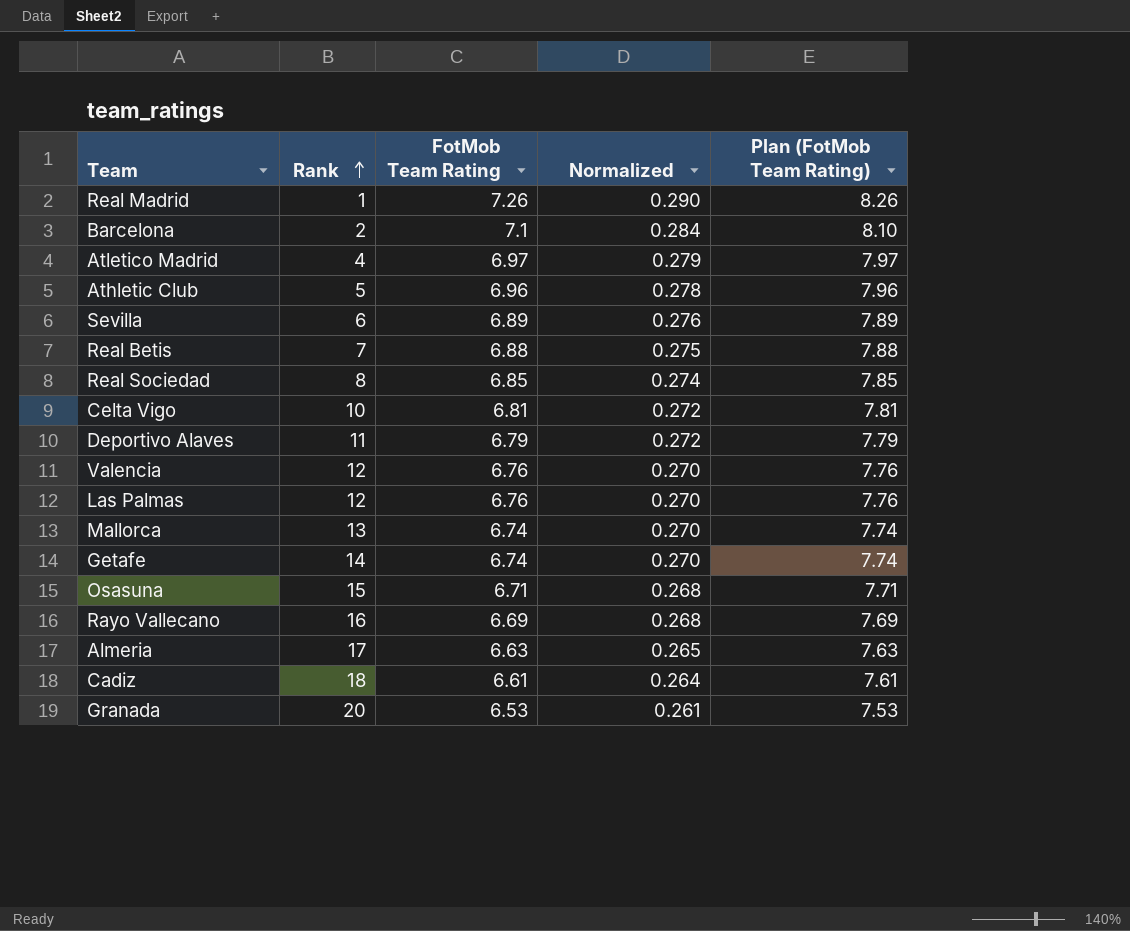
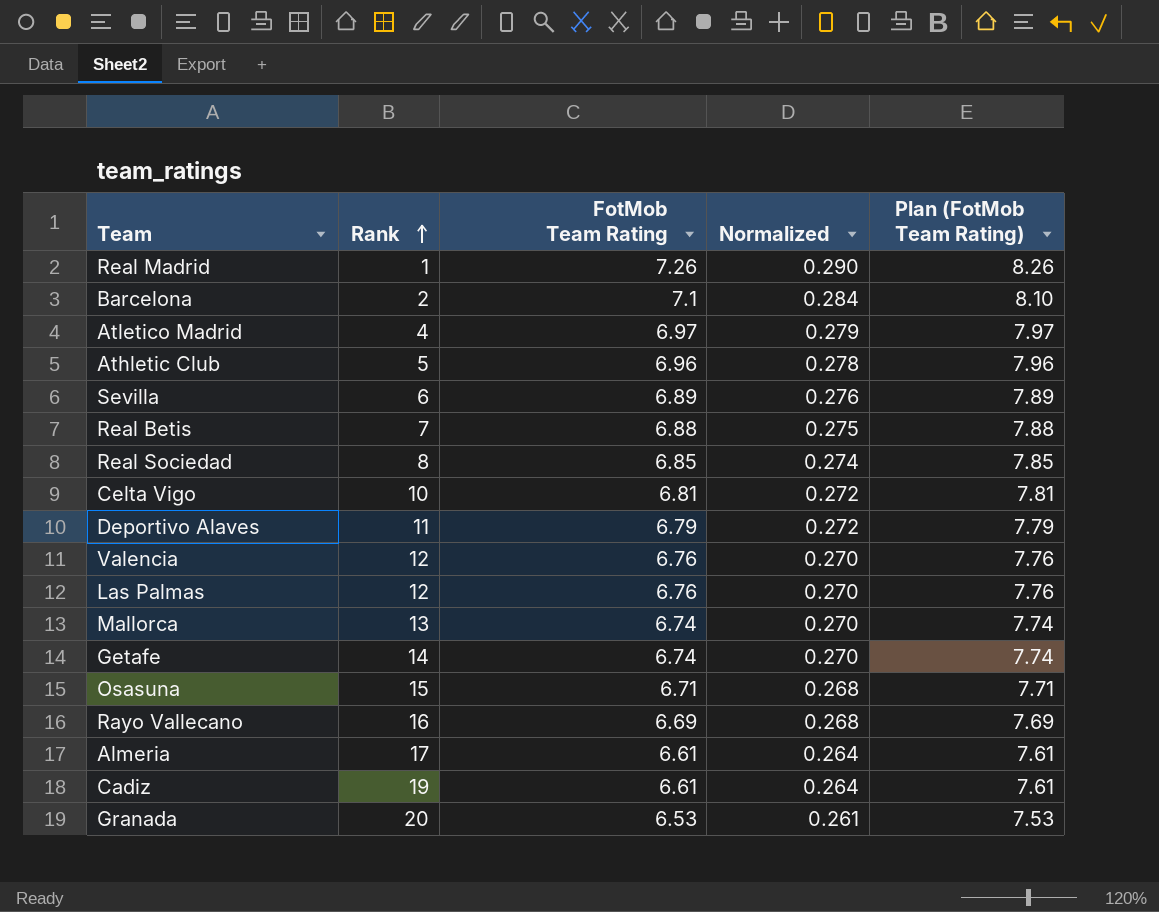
Almeria | FotMob Team Rating: 6.63 -> 6.61
Almeria | Normalized: 0.265 -> 0.264
Almeria | Plan (FotMob Team Rating): 7.63 -> 7.61
Cadiz | Rank: 18 -> 19

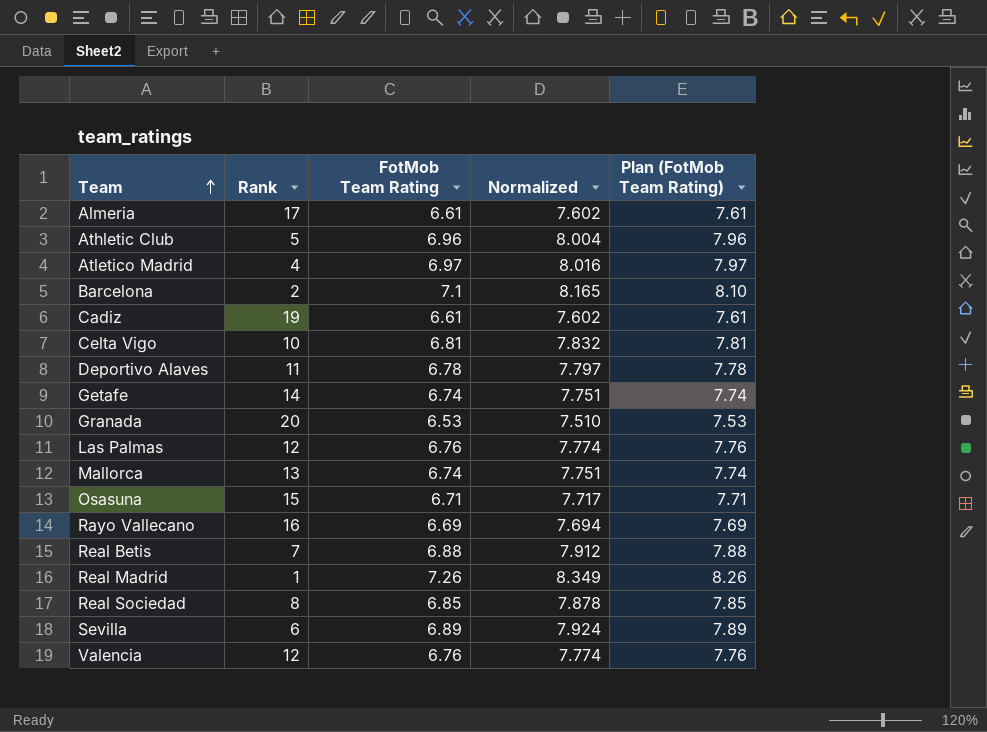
row order: Rank ascending -> Team ascending
column Normalized | formula: [FotMob Team Rating] * 0.04 -> [FotMob Team Rating] * 1.15
Deportivo Alaves | FotMob Team Rating: 6.79 -> 6.78
Deportivo Alaves | Plan (FotMob Team Rating): 7.79 -> 7.78

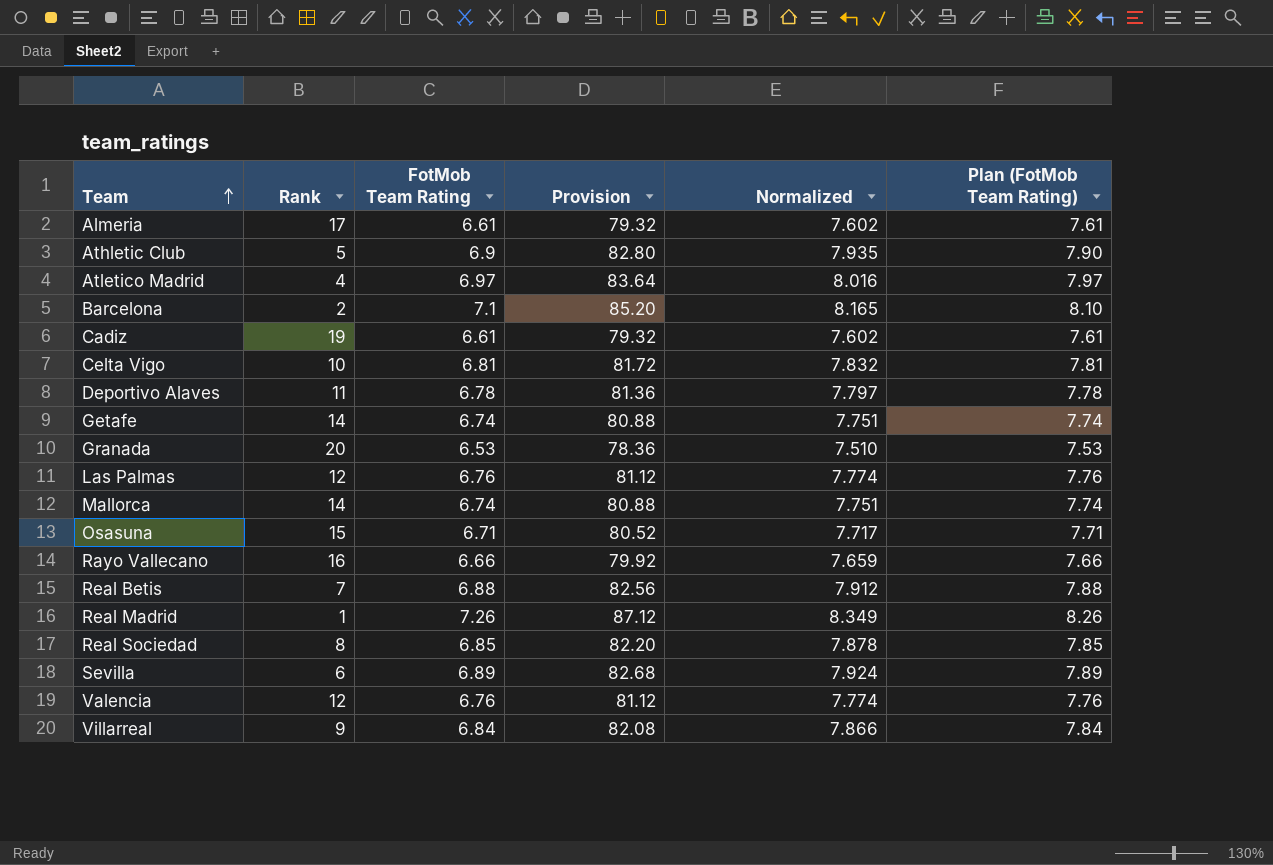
column Provision | formula: none -> [FotMob Team Rating] * 12
Athletic Club | FotMob Team Rating: 6.96 -> 6.9
Athletic Club | Normalized: 8.004 -> 7.935
Athletic Club | Plan (FotMob Team Rating): 7.96 -> 7.90
Mallorca | Rank: 13 -> 14
Rayo Vallecano | FotMob Team Rating: 6.69 -> 6.66
Rayo Vallecano | Normalized: 7.694 -> 7.659
Rayo Vallecano | Plan (FotMob Team Rating): 7.69 -> 7.66
row Villarreal: none -> 9 | 6.84 | 82.08 | 7.866 | 7.84

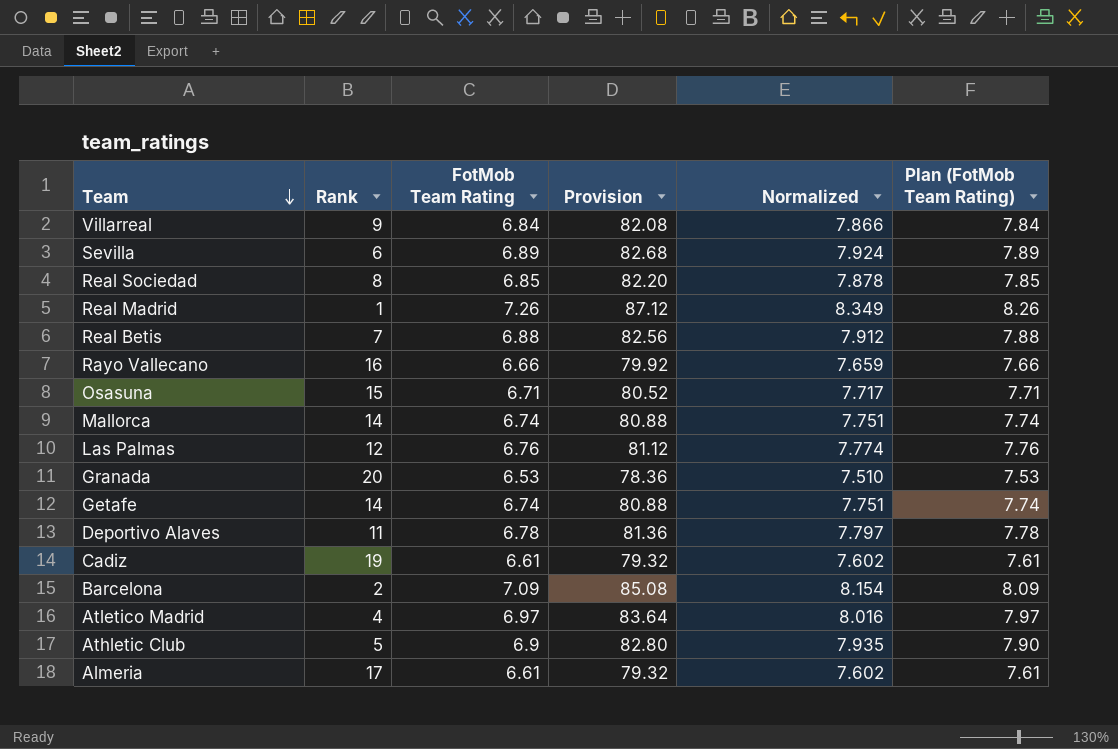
row order: Team ascending -> Team descending
row Celta Vigo: 10 | 6.81 | 81.72 | 7.832 | 7.81 -> none
row Valencia: 12 | 6.76 | 81.12 | 7.774 | 7.76 -> none
Barcelona | FotMob Team Rating: 7.1 -> 7.09
Barcelona | Provision: 85.20 -> 85.08
Barcelona | Normalized: 8.165 -> 8.154
Barcelona | Plan (FotMob Team Rating): 8.10 -> 8.09

